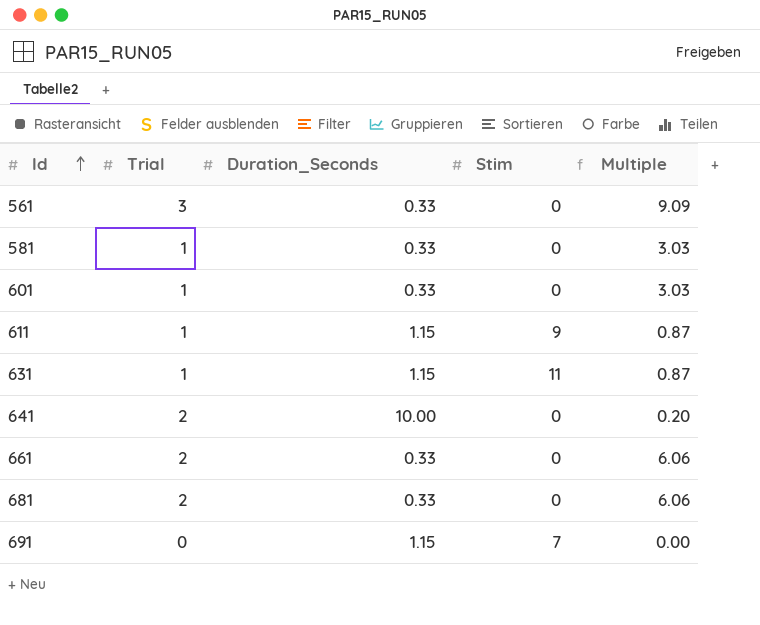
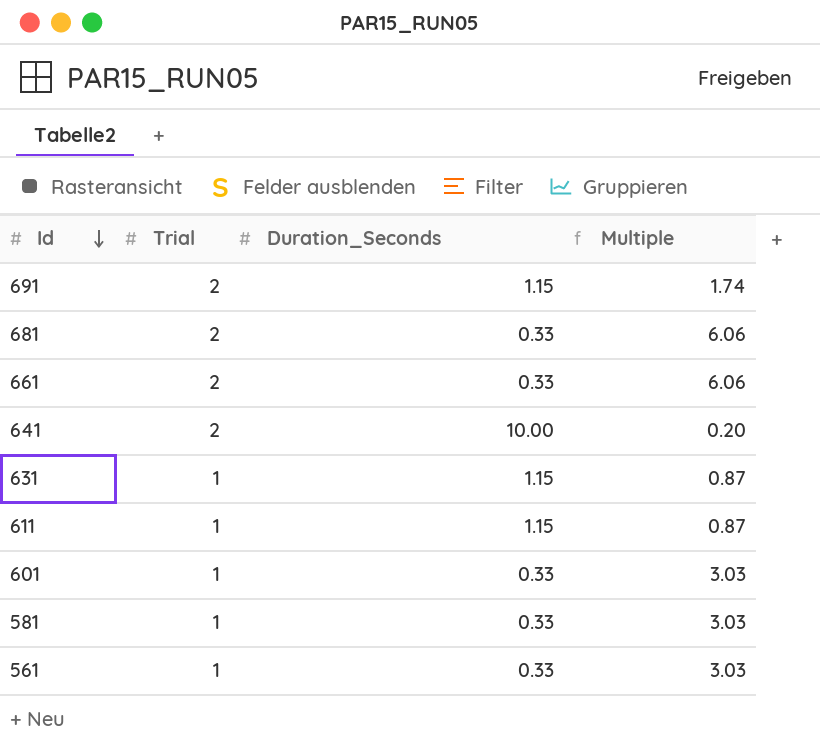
row order: Id ascending -> Id descending
column Stim | position: 4 -> none
691 | Trial: 0 -> 2
691 | Multiple: 0.00 -> 1.74
561 | Trial: 3 -> 1
561 | Multiple: 9.09 -> 3.03

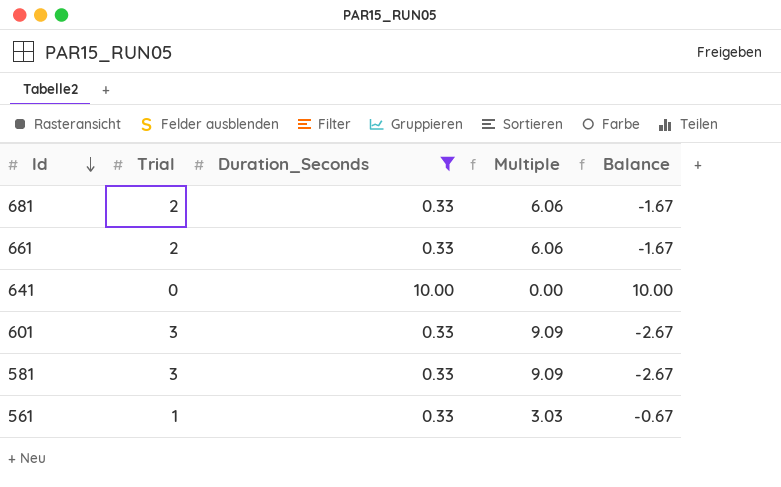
filter: none -> Duration_Seconds != 1.15
column Balance | formula: none -> [Duration_Seconds] - [Trial]
641 | Trial: 2 -> 0
641 | Multiple: 0.20 -> 0.00
601 | Trial: 1 -> 3
601 | Multiple: 3.03 -> 9.09
581 | Trial: 1 -> 3
581 | Multiple: 3.03 -> 9.09

